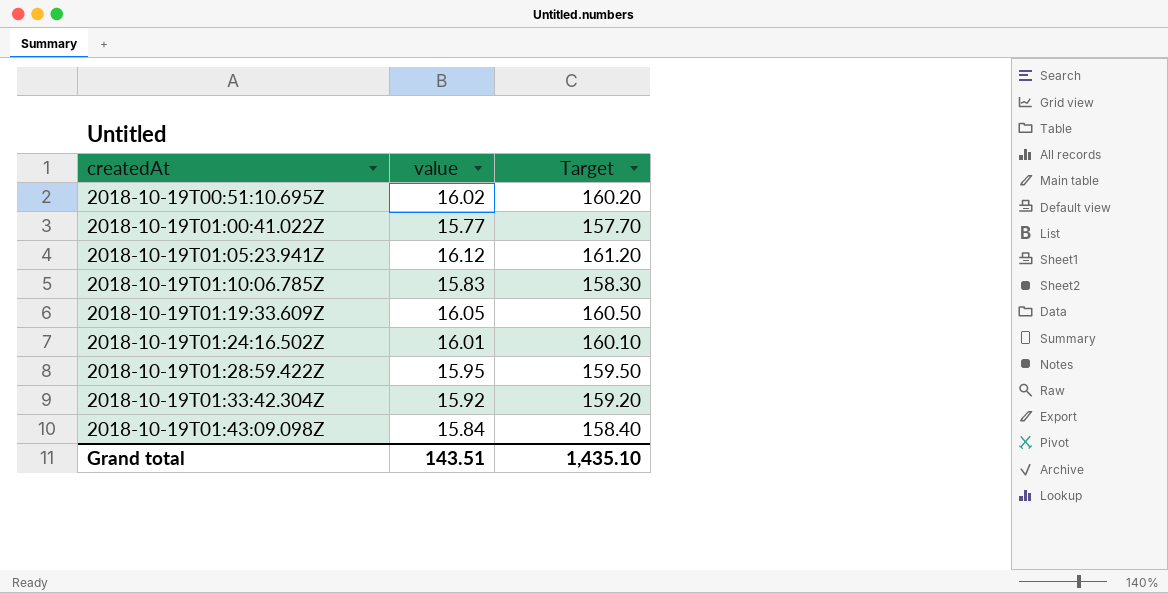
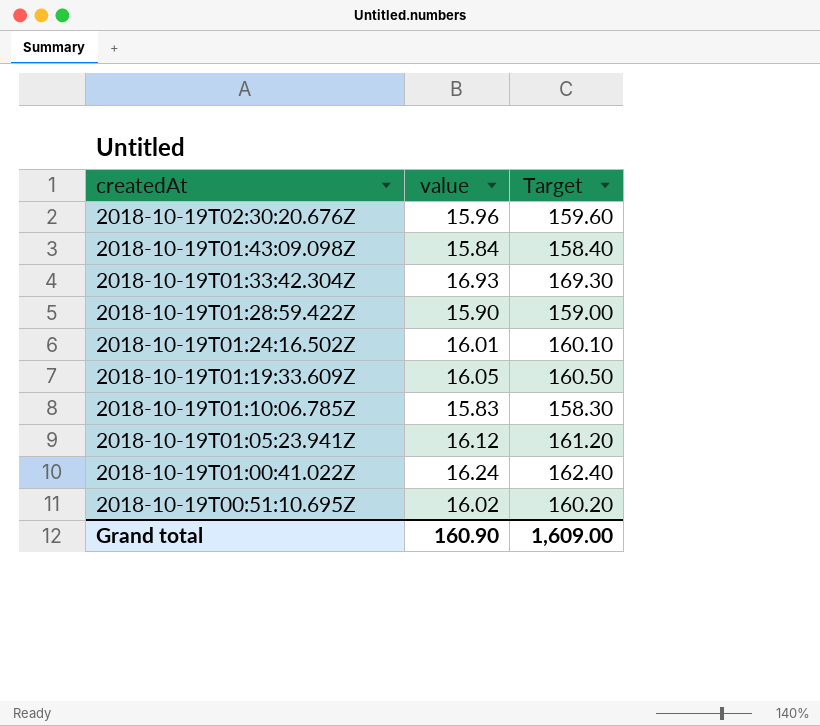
row order: createdAt ascending -> createdAt descending
row 2018-10-19T02:30:20.676Z: none -> 15.96 | 159.60
2018-10-19T01:33:42.304Z | value: 15.92 -> 16.93
2018-10-19T01:33:42.304Z | Target: 159.20 -> 169.30
2018-10-19T01:28:59.422Z | value: 15.95 -> 15.90
2018-10-19T01:28:59.422Z | Target: 159.50 -> 159.00
2018-10-19T01:00:41.022Z | value: 15.77 -> 16.24
2018-10-19T01:00:41.022Z | Target: 157.70 -> 162.40
Grand total | value: 143.51 -> 160.90
Grand total | Target: 1,435.10 -> 1,609.00

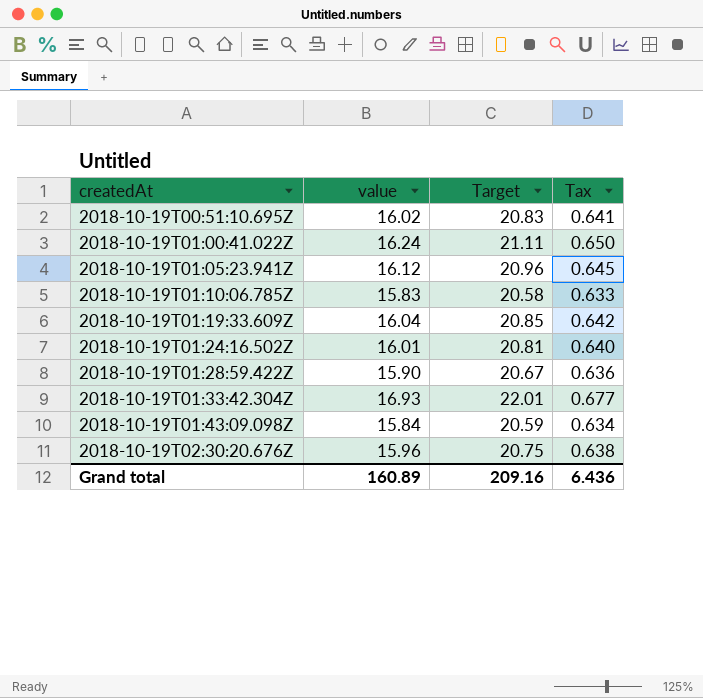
row order: createdAt descending -> createdAt ascending
column Target | formula: [value] * 10 -> [value] * 1.3
column Tax | formula: none -> [value] * 0.04
2018-10-19T01:19:33.609Z | value: 16.05 -> 16.04
Grand total | value: 160.90 -> 160.89
Grand total | Target: 1,609.00 -> 209.16

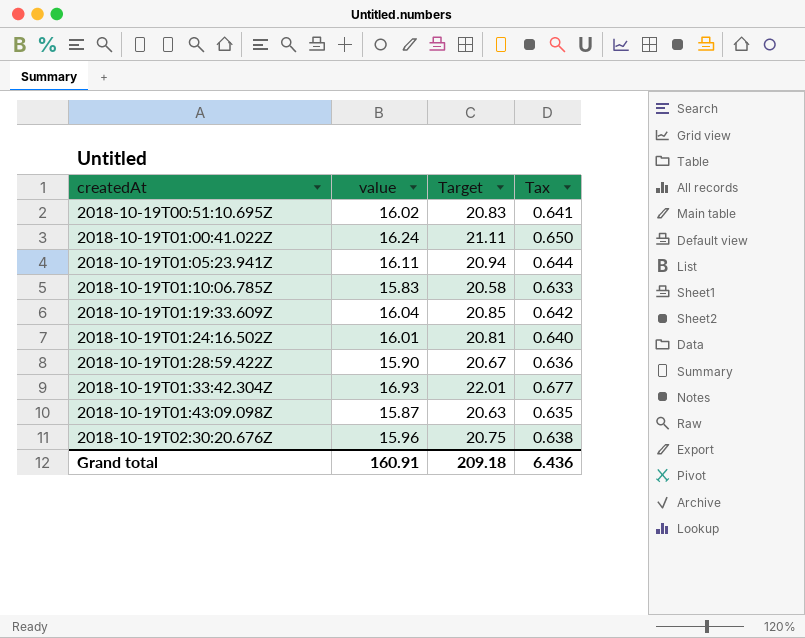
2018-10-19T01:05:23.941Z | value: 16.12 -> 16.11
2018-10-19T01:05:23.941Z | Target: 20.96 -> 20.94
2018-10-19T01:05:23.941Z | Tax: 0.645 -> 0.644
2018-10-19T01:43:09.098Z | value: 15.84 -> 15.87
2018-10-19T01:43:09.098Z | Target: 20.59 -> 20.63
2018-10-19T01:43:09.098Z | Tax: 0.634 -> 0.635
Grand total | value: 160.89 -> 160.91
Grand total | Target: 209.16 -> 209.18

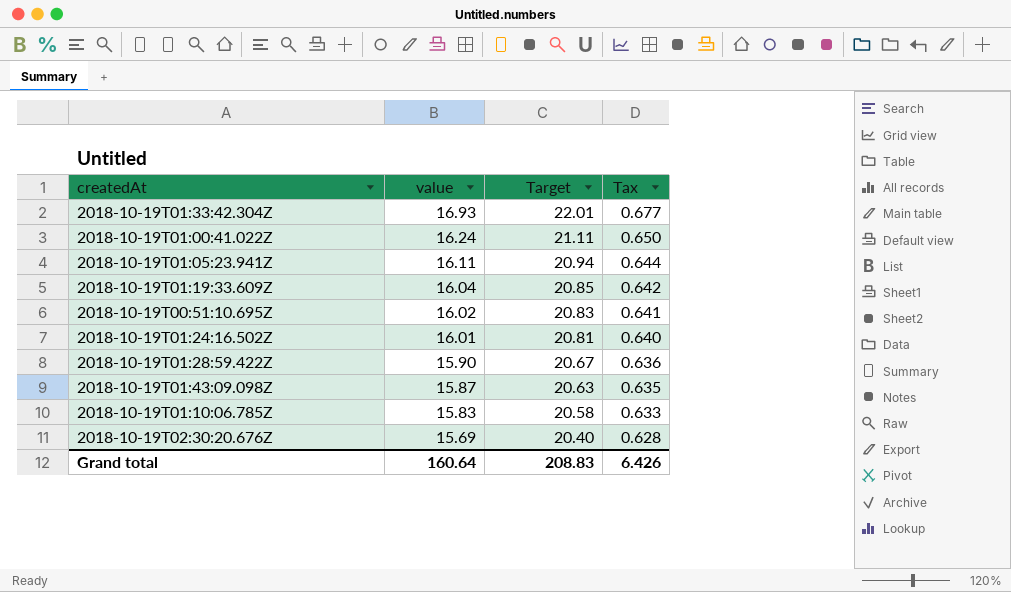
row order: createdAt ascending -> value descending
2018-10-19T02:30:20.676Z | value: 15.96 -> 15.69
2018-10-19T02:30:20.676Z | Target: 20.75 -> 20.40
2018-10-19T02:30:20.676Z | Tax: 0.638 -> 0.628
Grand total | value: 160.91 -> 160.64
Grand total | Target: 209.18 -> 208.83
Grand total | Tax: 6.436 -> 6.426

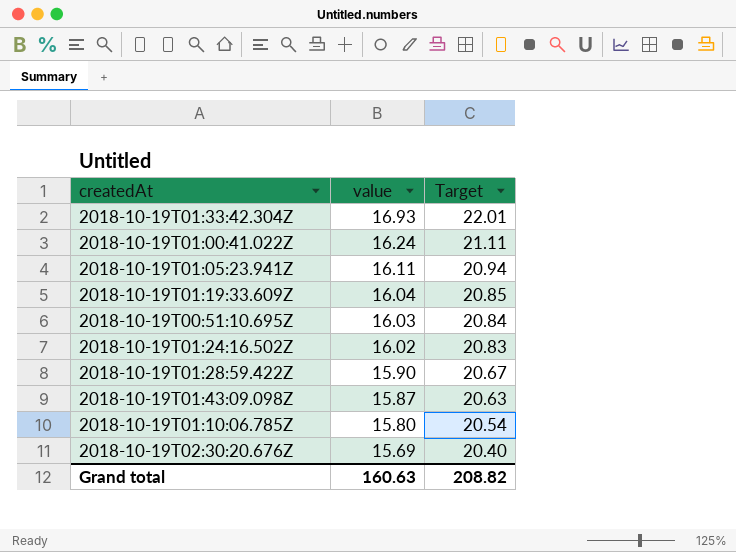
column Tax | formula: [value] * 0.04 -> none
2018-10-19T00:51:10.695Z | value: 16.02 -> 16.03
2018-10-19T00:51:10.695Z | Target: 20.83 -> 20.84
2018-10-19T01:24:16.502Z | value: 16.01 -> 16.02
2018-10-19T01:24:16.502Z | Target: 20.81 -> 20.83
2018-10-19T01:10:06.785Z | value: 15.83 -> 15.80
2018-10-19T01:10:06.785Z | Target: 20.58 -> 20.54
Grand total | value: 160.64 -> 160.63
Grand total | Target: 208.83 -> 208.82

